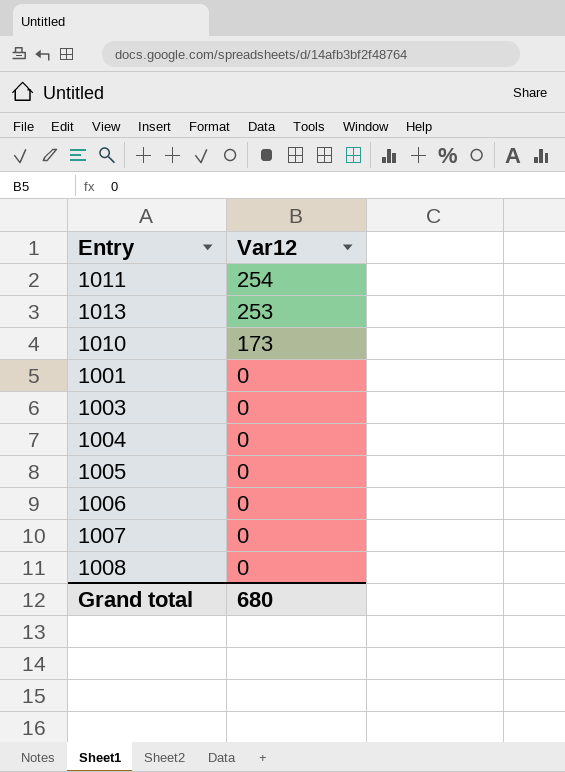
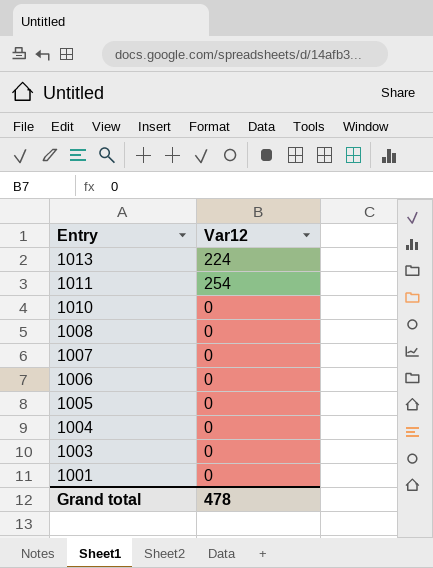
row order: Var12 descending -> Entry descending
1013 | Var12: 253 -> 224
1010 | Var12: 173 -> 0
Grand total | Var12: 680 -> 478

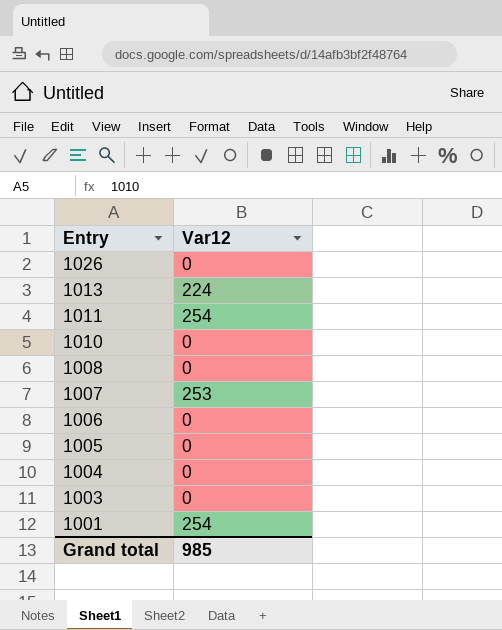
row 1026: none -> 0
1007 | Var12: 0 -> 253
1001 | Var12: 0 -> 254
Grand total | Var12: 478 -> 985

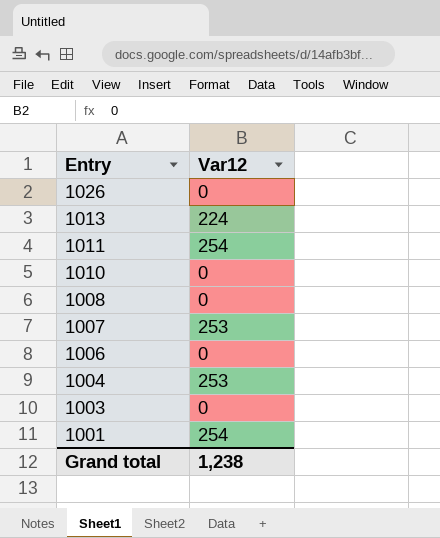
row 1005: 0 -> none
1004 | Var12: 0 -> 253
Grand total | Var12: 985 -> 1,238

